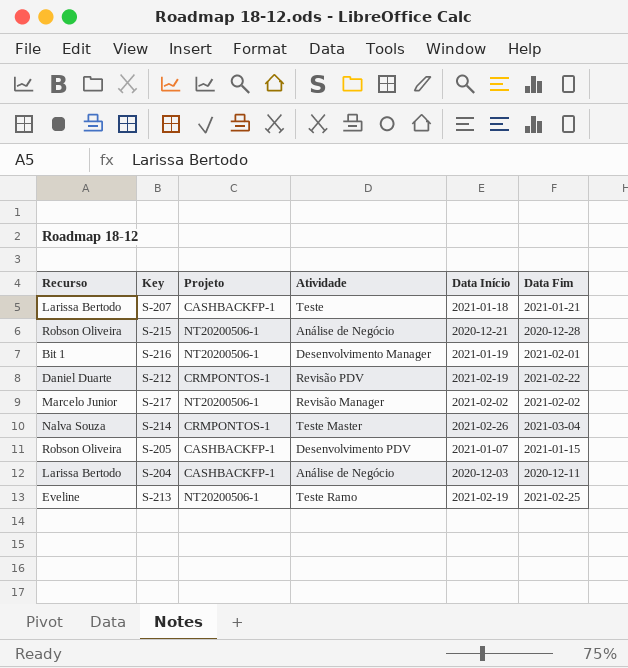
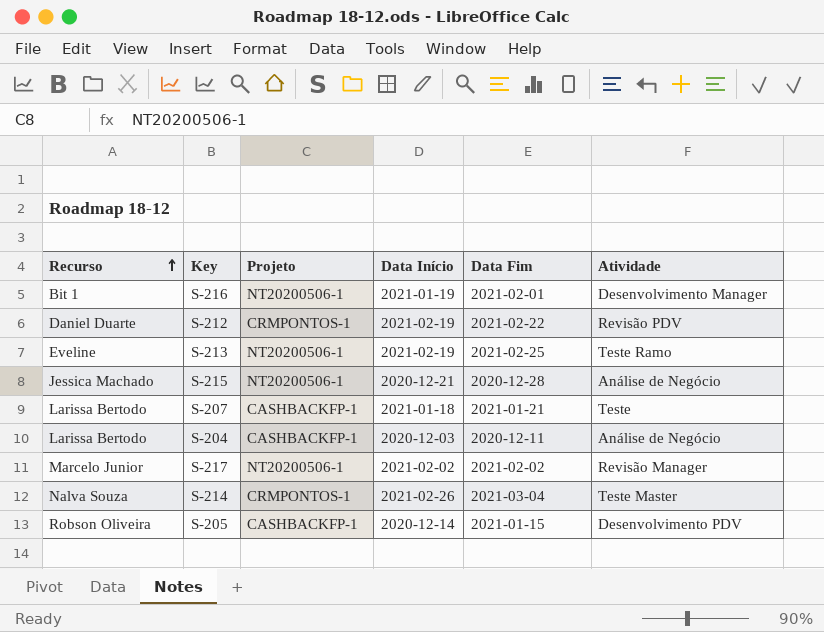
row order: none -> Recurso ascending
column Atividade | position: 4 -> 6
S-215 | Recurso: Robson Oliveira -> Jessica Machado
S-205 | Data Início: 2021-01-07 -> 2020-12-14

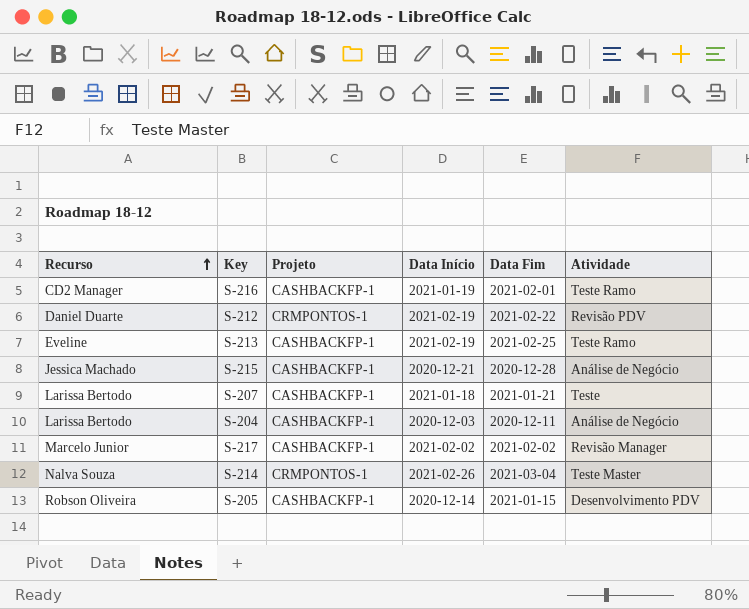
S-216 | Recurso: Bit 1 -> CD2 Manager
S-216 | Projeto: NT20200506-1 -> CASHBACKFP-1
S-216 | Atividade: Desenvolvimento Manager -> Teste Ramo
S-213 | Projeto: NT20200506-1 -> CASHBACKFP-1
S-215 | Projeto: NT20200506-1 -> CASHBACKFP-1
S-217 | Projeto: NT20200506-1 -> CASHBACKFP-1

